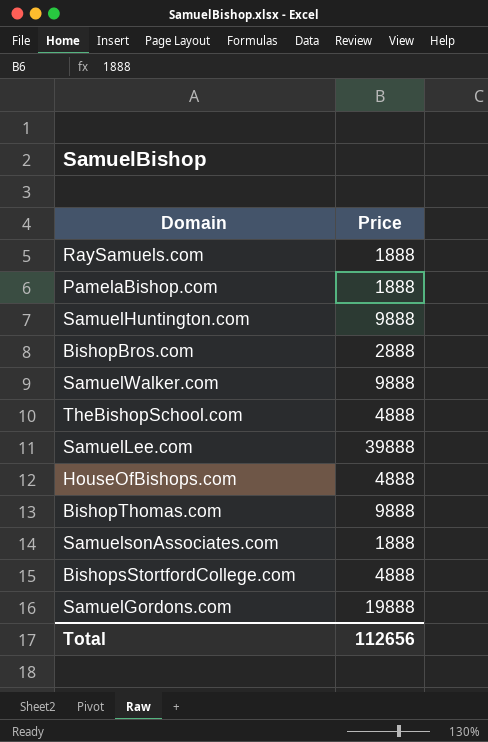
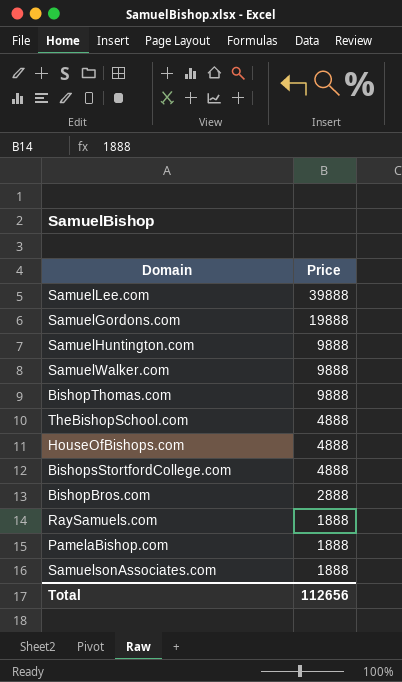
row order: none -> Price descending

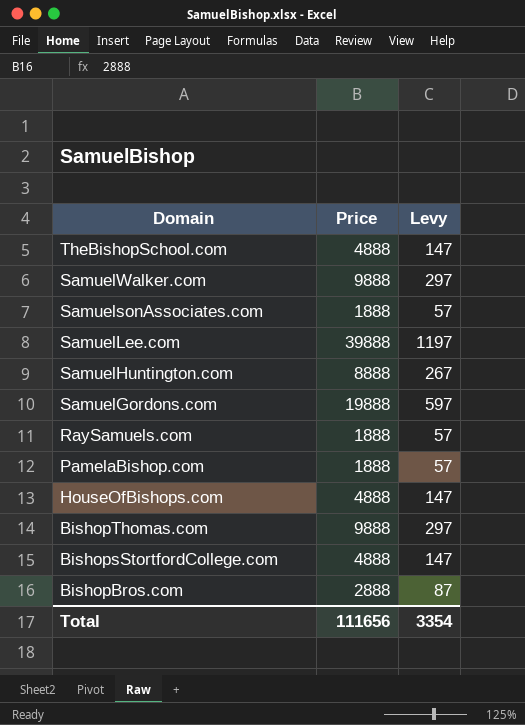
row order: Price descending -> Domain descending
column Levy | formula: none -> [Price] * 0.03
SamuelHuntington.com | Price: 9888 -> 8888
Total | Price: 112656 -> 111656

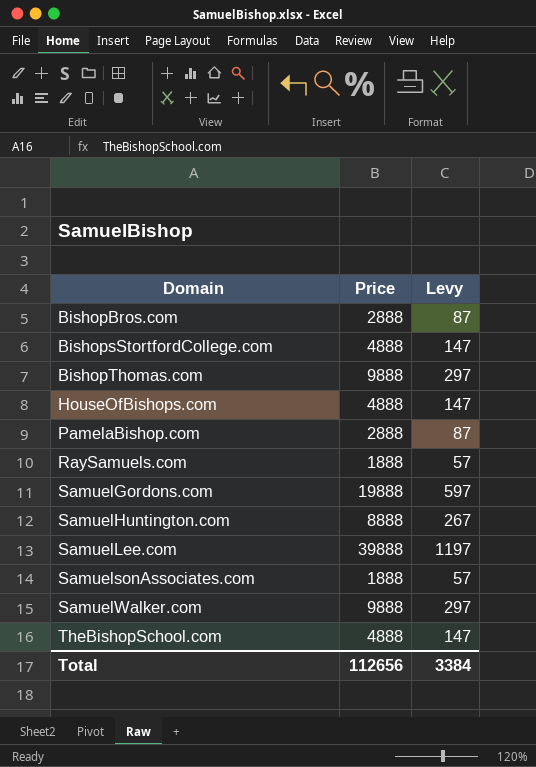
row order: Domain descending -> Domain ascending
PamelaBishop.com | Price: 1888 -> 2888
PamelaBishop.com | Levy: 57 -> 87
Total | Price: 111656 -> 112656
Total | Levy: 3354 -> 3384

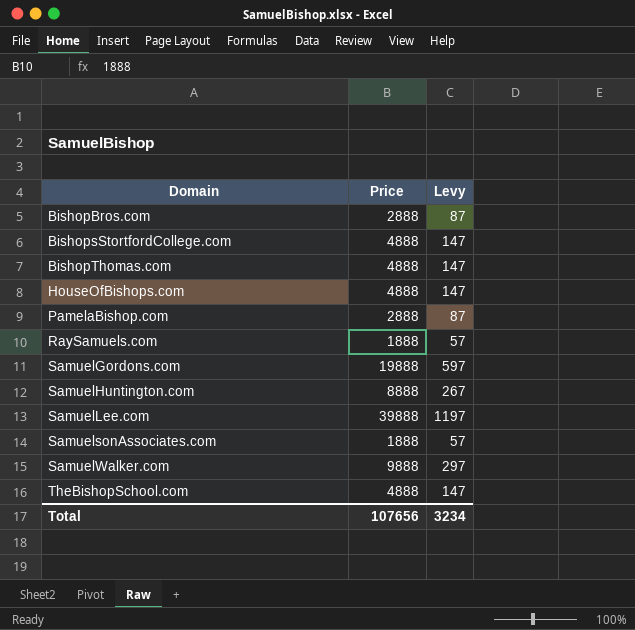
BishopThomas.com | Price: 9888 -> 4888
BishopThomas.com | Levy: 297 -> 147
Total | Price: 112656 -> 107656
Total | Levy: 3384 -> 3234

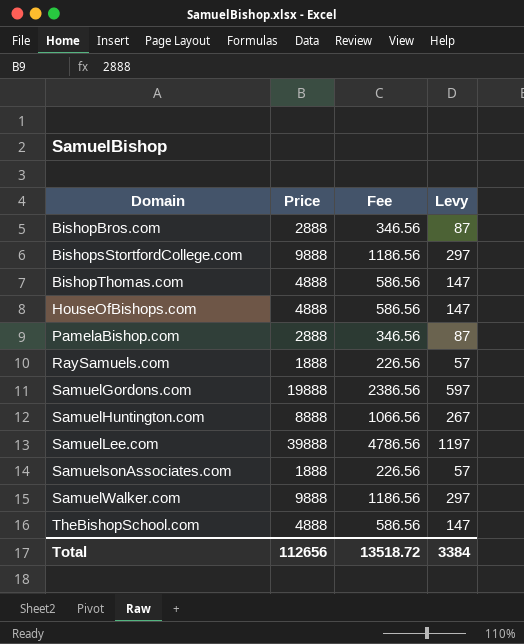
column Fee | formula: none -> [Price] * 0.12
BishopsStortfordCollege.com | Price: 4888 -> 9888
BishopsStortfordCollege.com | Levy: 147 -> 297
Total | Price: 107656 -> 112656
Total | Levy: 3234 -> 3384

